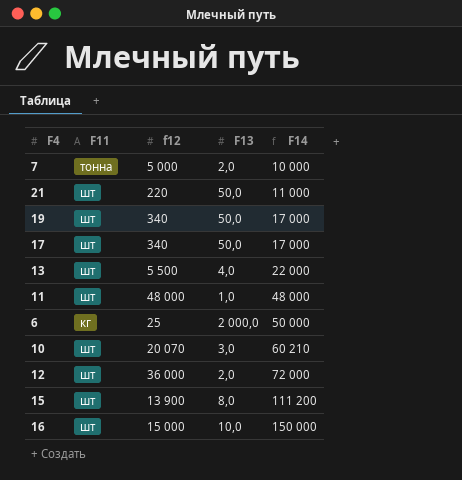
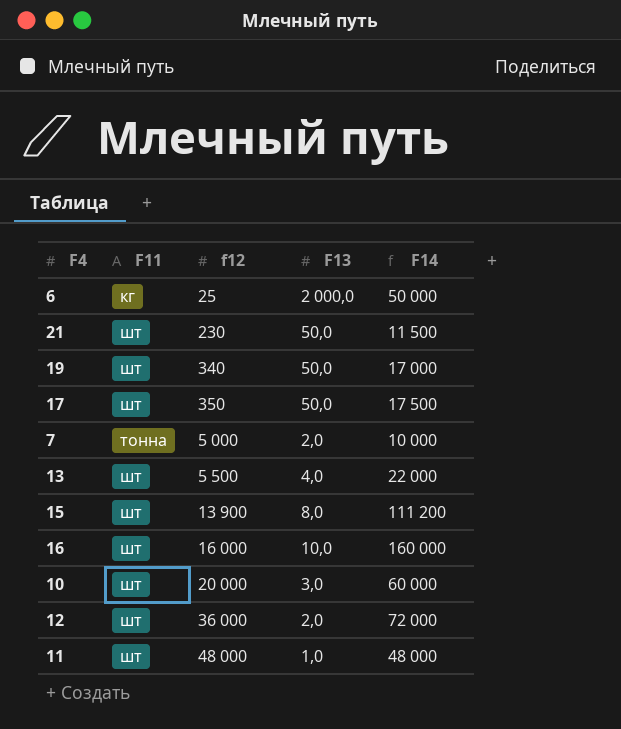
row order: F14 ascending -> f12 ascending
21 | f12: 220 -> 230
21 | F14: 11 000 -> 11 500
17 | f12: 340 -> 350
17 | F14: 17 000 -> 17 500
16 | f12: 15 000 -> 16 000
16 | F14: 150 000 -> 160 000
10 | f12: 20 070 -> 20 000
10 | F14: 60 210 -> 60 000

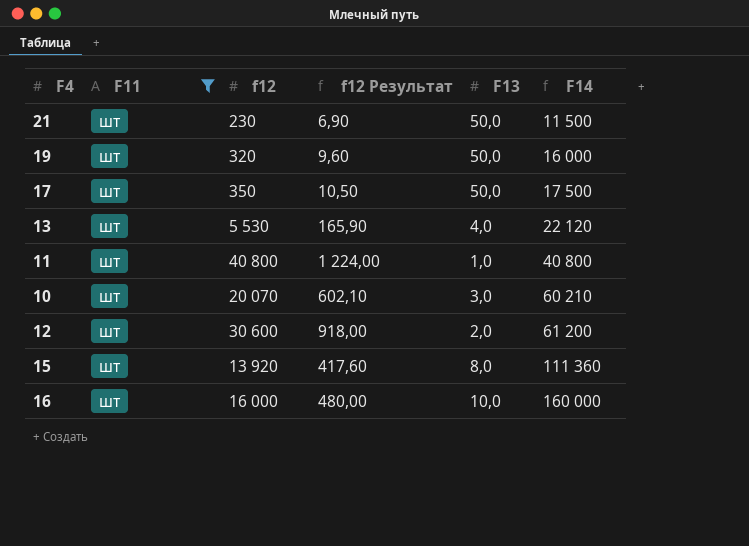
filter: none -> F11 = шт
row order: f12 ascending -> F14 ascending
column f12 Результат | formula: none -> [f12] * 0,03
19 | f12: 340 -> 320
19 | F14: 17 000 -> 16 000
13 | f12: 5 500 -> 5 530
13 | F14: 22 000 -> 22 120
11 | f12: 48 000 -> 40 800
11 | F14: 48 000 -> 40 800
10 | f12: 20 000 -> 20 070
10 | F14: 60 000 -> 60 210
12 | f12: 36 000 -> 30 600
12 | F14: 72 000 -> 61 200
15 | f12: 13 900 -> 13 920
15 | F14: 111 200 -> 111 360

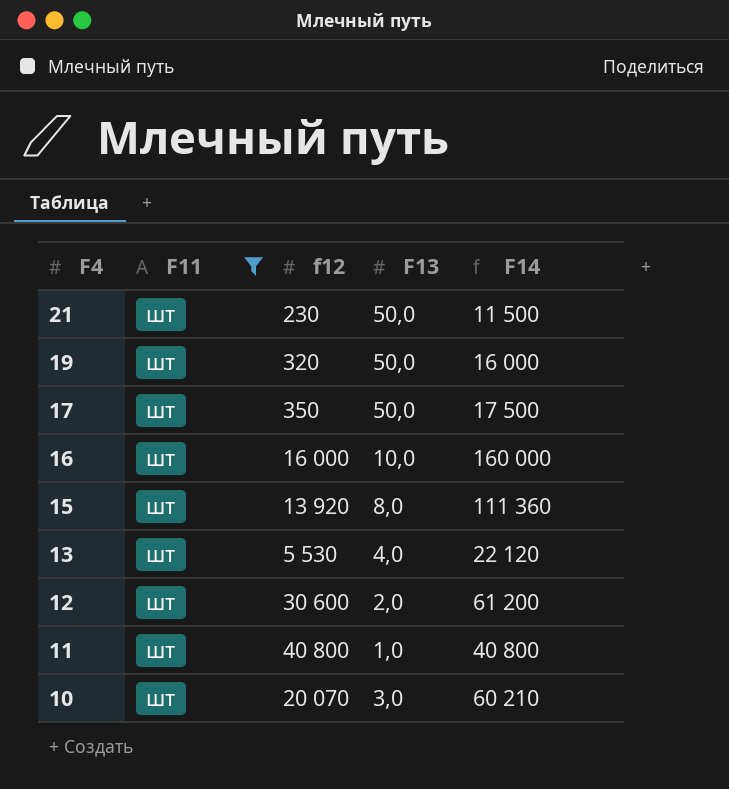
row order: F14 ascending -> F4 descending
column f12 Результат | formula: [f12] * 0,03 -> none

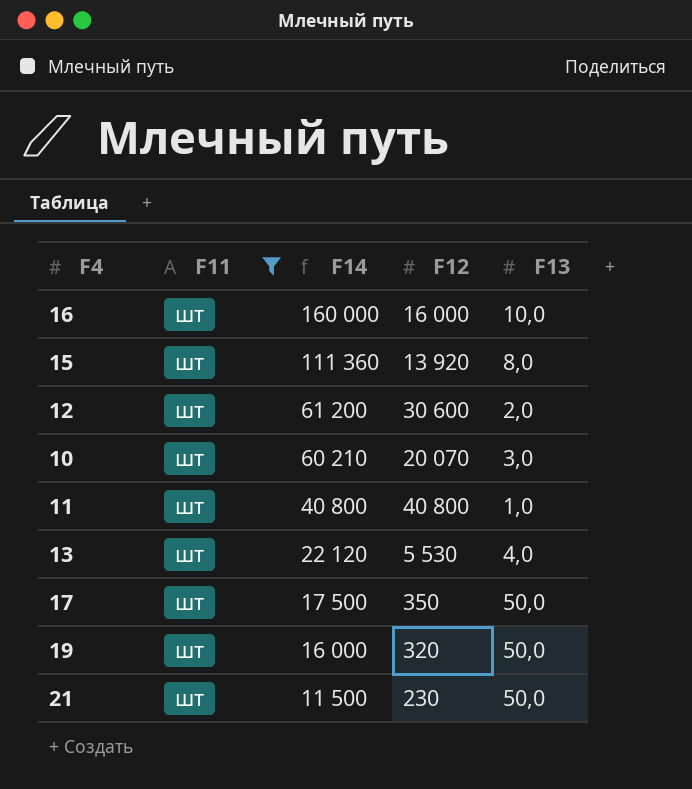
row order: F4 descending -> F14 descending
column F14 | position: 5 -> 3
column name: f12 -> F12

